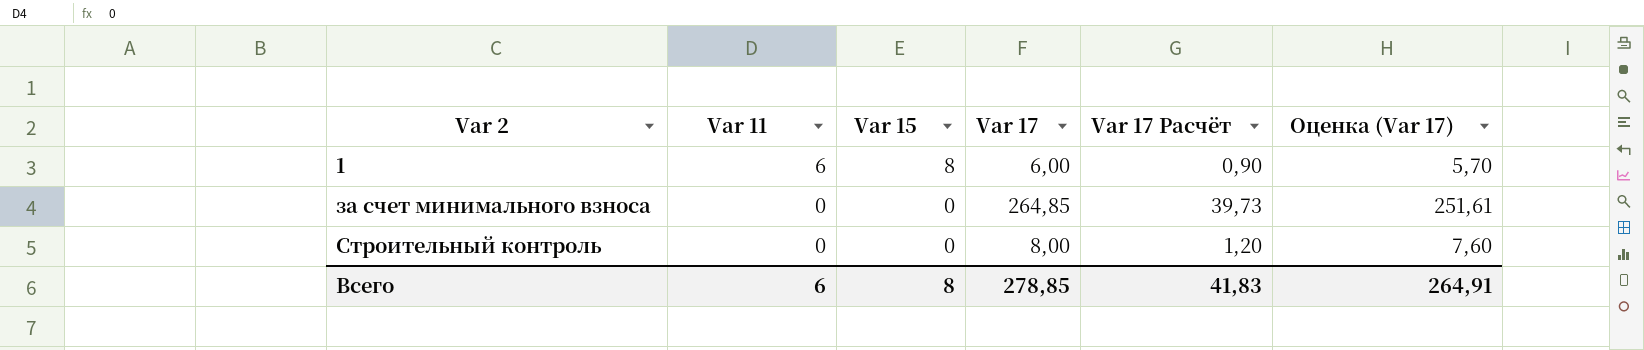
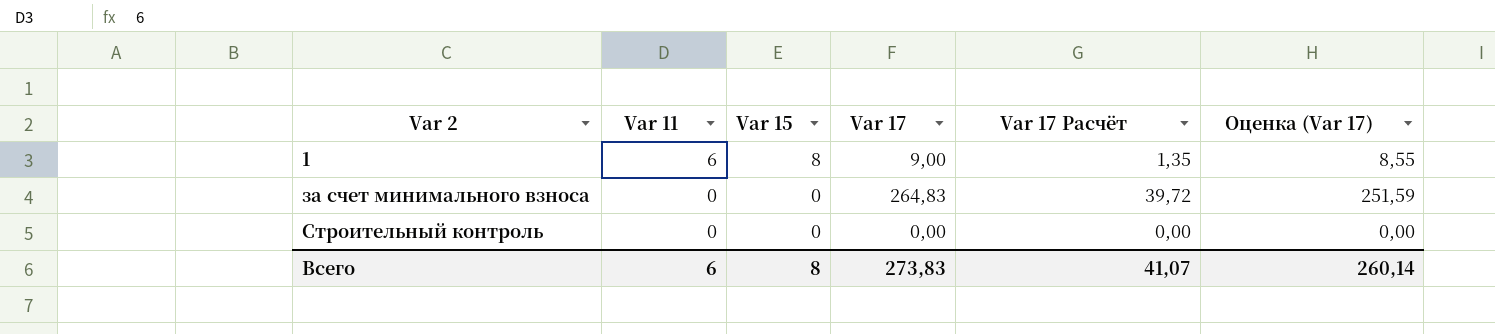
1 | Var 17: 6,00 -> 9,00
1 | Var 17 Расчёт: 0,90 -> 1,35
1 | Оценка (Var 17): 5,70 -> 8,55
за счет минимального взноса | Var 17: 264,85 -> 264,83
за счет минимального взноса | Var 17 Расчёт: 39,73 -> 39,72
за счет минимального взноса | Оценка (Var 17): 251,61 -> 251,59
Строительный контроль | Var 17: 8,00 -> 0,00
Строительный контроль | Var 17 Расчёт: 1,20 -> 0,00
Строительный контроль | Оценка (Var 17): 7,60 -> 0,00
Всего | Var 17: 278,85 -> 273,83
Всего | Var 17 Расчёт: 41,83 -> 41,07
Всего | Оценка (Var 17): 264,91 -> 260,14

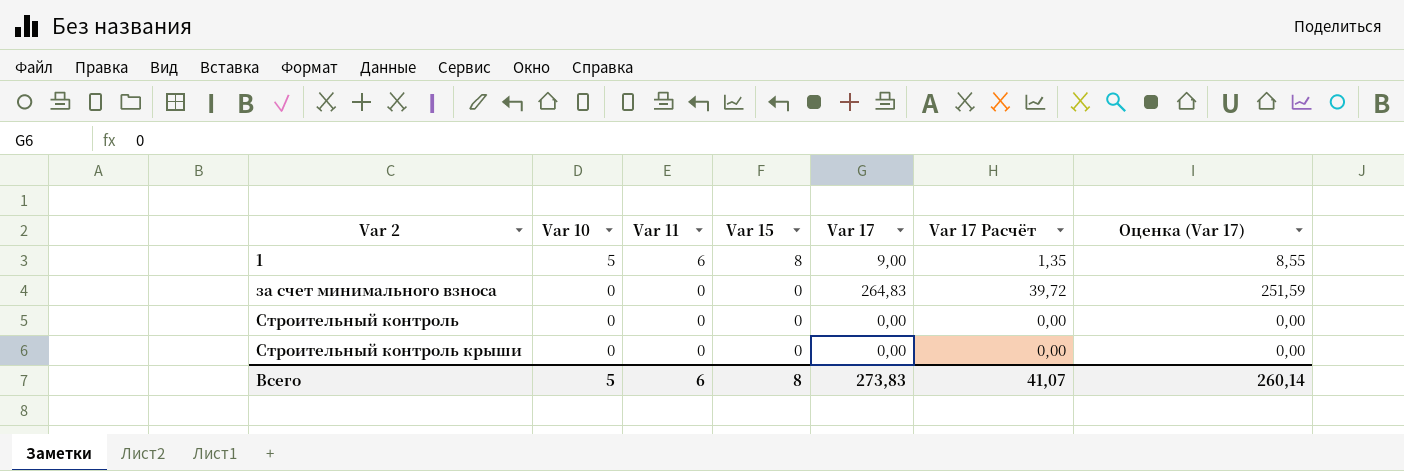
column Var 10 | position: none -> 2
row Строительный контроль крыши: none -> 0 | 0 | 0 | 0,00 | 0,00 | 0,00

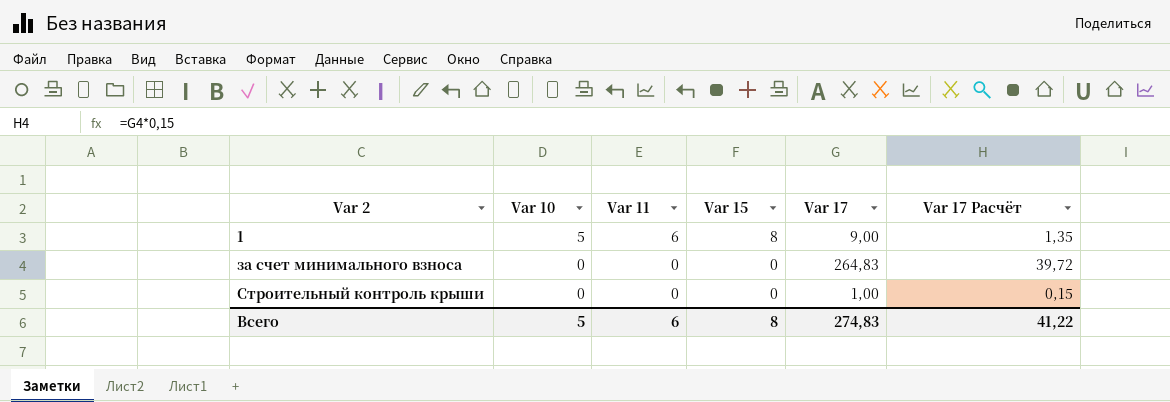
column Оценка (Var 17) | formula: [Var 17] * 0,95 -> none
row Строительный контроль: 0 | 0 | 0 | 0,00 | 0,00 | 0,00 -> none
Строительный контроль крыши | Var 17: 0,00 -> 1,00
Строительный контроль крыши | Var 17 Расчёт: 0,00 -> 0,15
Всего | Var 17: 273,83 -> 274,83
Всего | Var 17 Расчёт: 41,07 -> 41,22

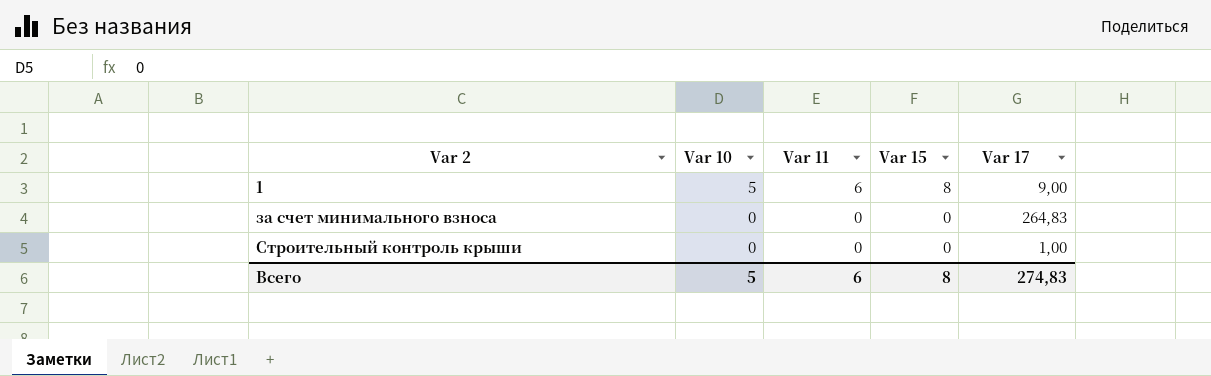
column Var 17 Расчёт | formula: [Var 17] * 0,15 -> none

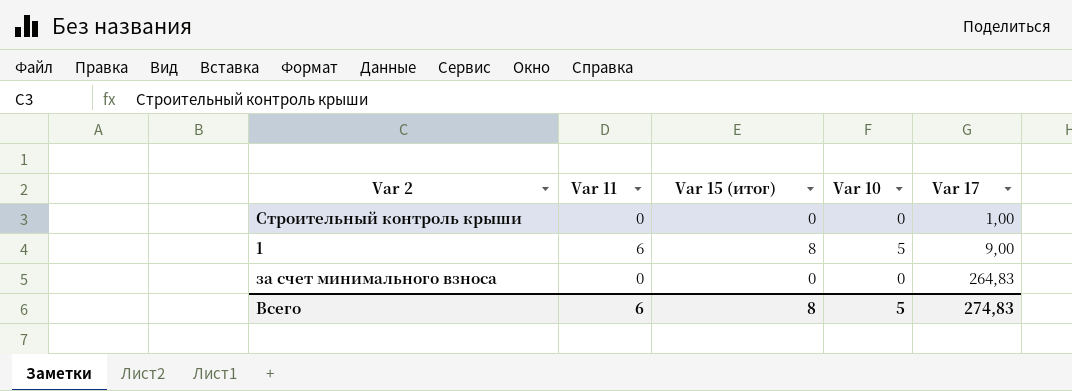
row order: Var 2 ascending -> Var 17 ascending
column name: Var 15 -> Var 15 (итог)
column Var 10 | position: 2 -> 4

